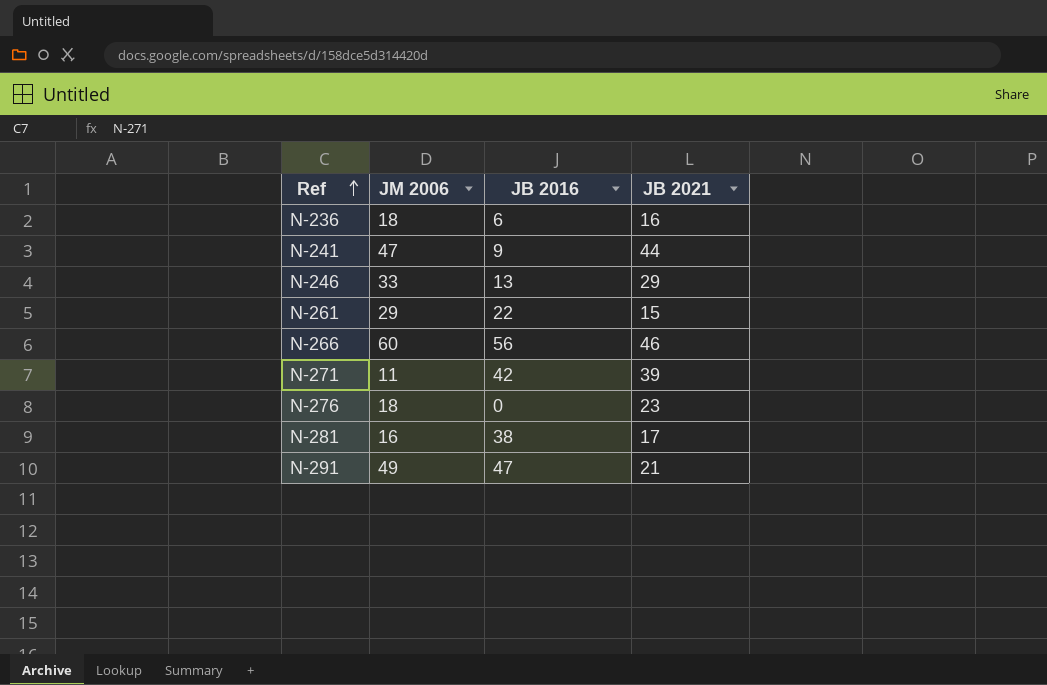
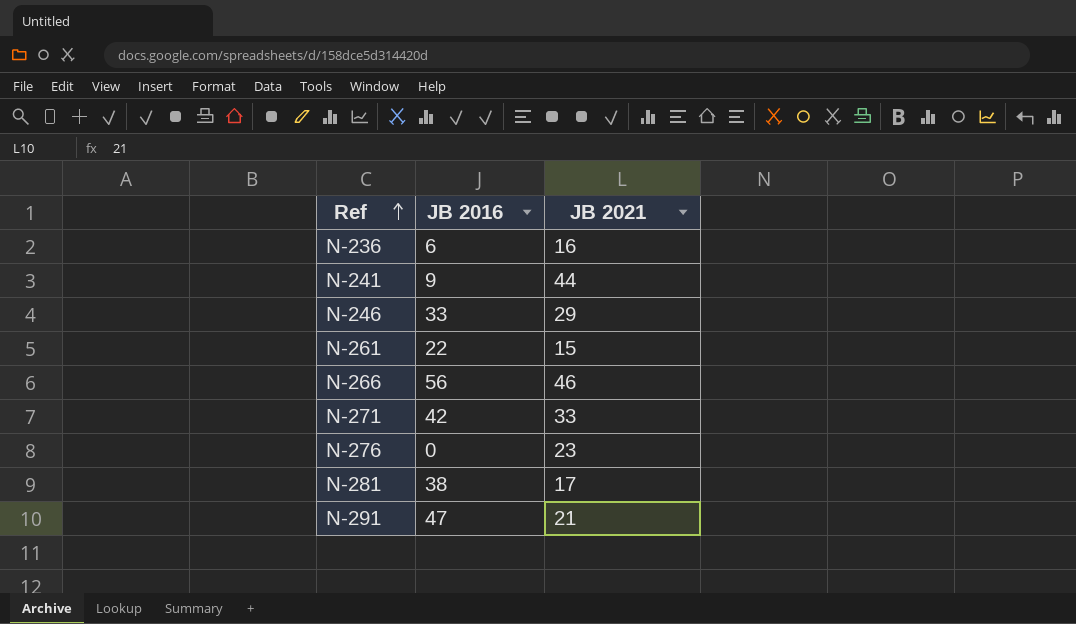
column JM 2006 | position: 2 -> none
N-246 | JB 2016: 13 -> 33
N-271 | JB 2021: 39 -> 33

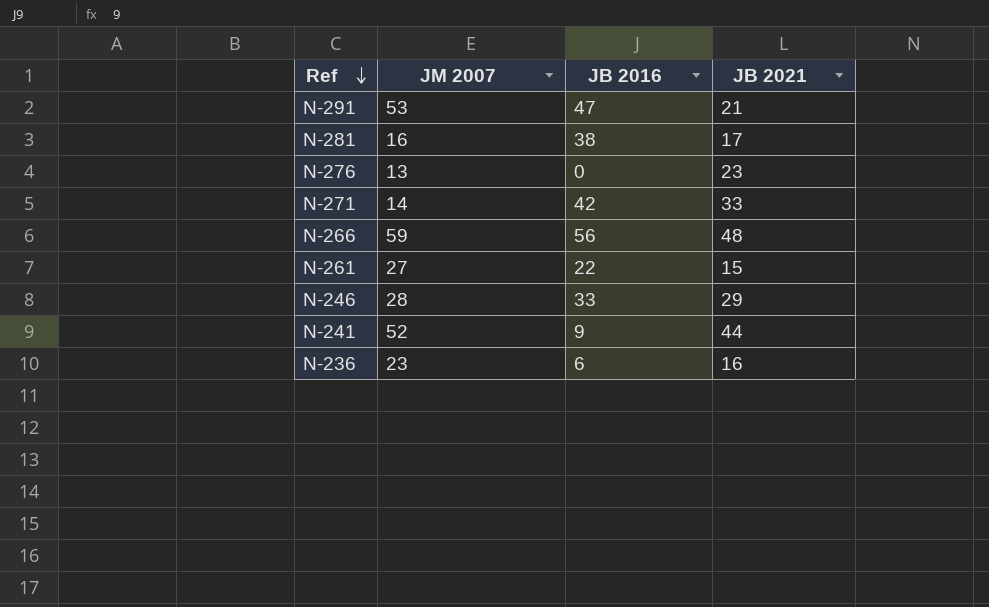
row order: Ref ascending -> Ref descending
column JM 2007 | position: none -> 2
N-266 | JB 2021: 46 -> 48

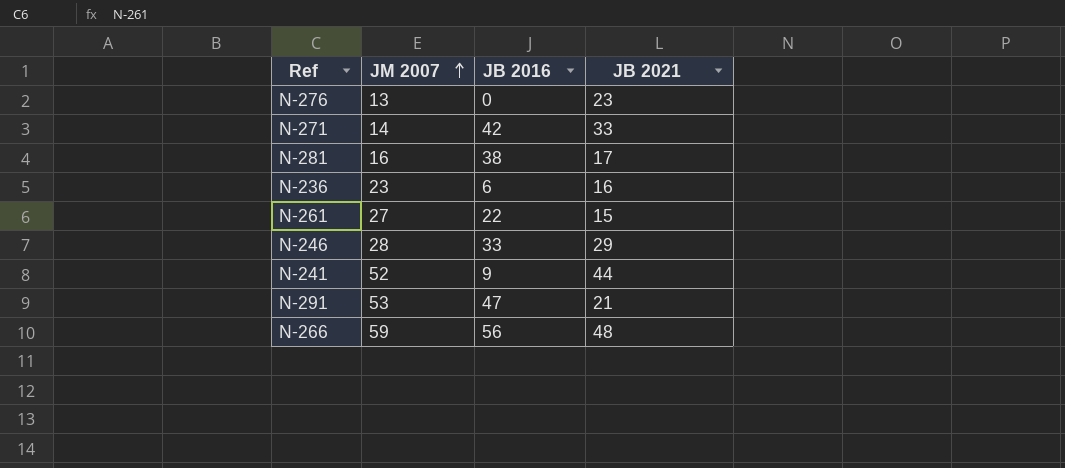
row order: Ref descending -> JM 2007 ascending

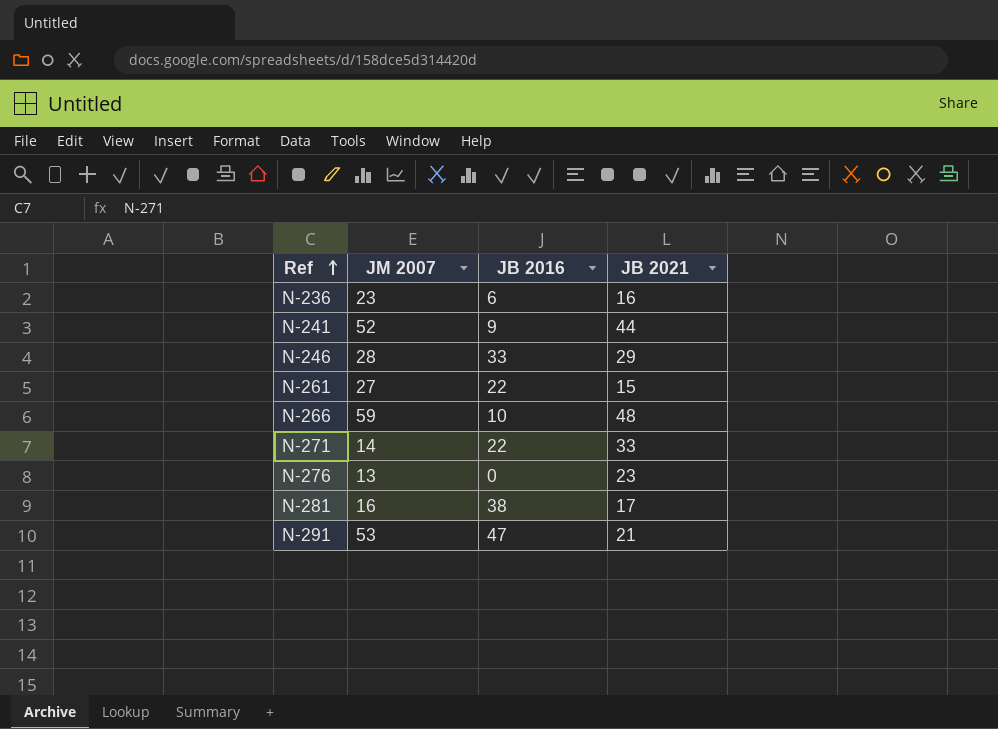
row order: JM 2007 ascending -> Ref ascending
N-266 | JB 2016: 56 -> 10
N-271 | JB 2016: 42 -> 22

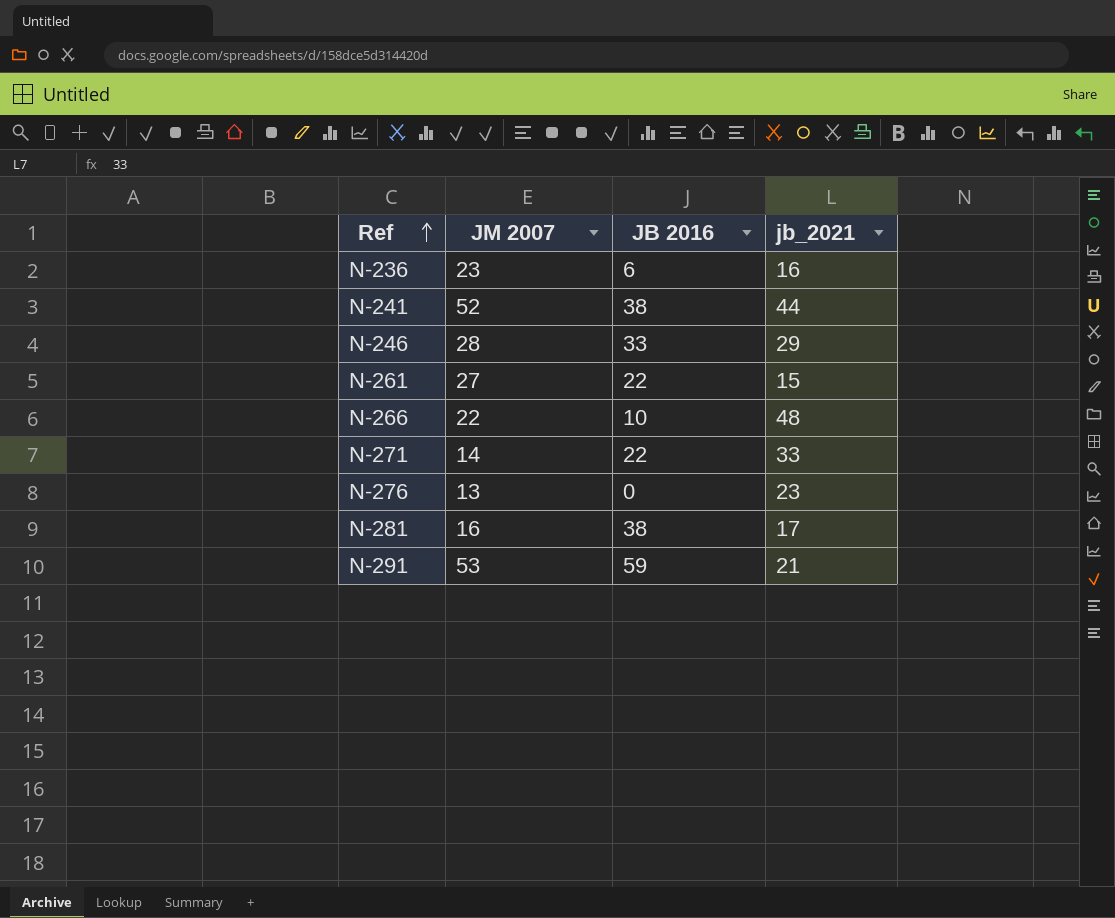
column name: JB 2021 -> jb_2021
N-241 | JB 2016: 9 -> 38
N-266 | JM 2007: 59 -> 22
N-291 | JB 2016: 47 -> 59

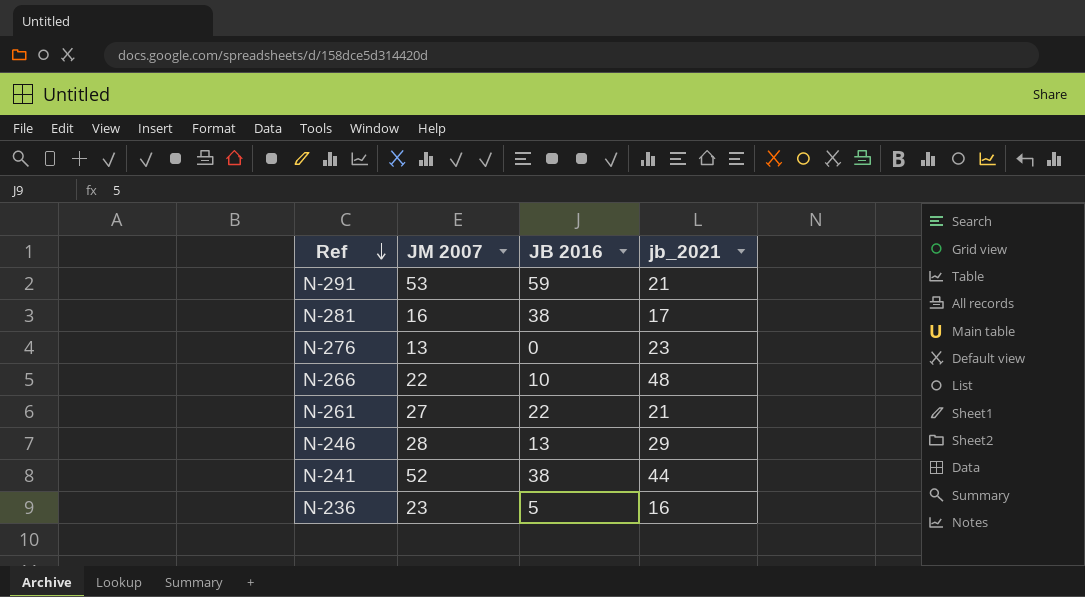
row order: Ref ascending -> Ref descending
row N-271: 14 | 22 | 33 -> none
N-261 | jb_2021: 15 -> 21
N-246 | JB 2016: 33 -> 13
N-236 | JB 2016: 6 -> 5

